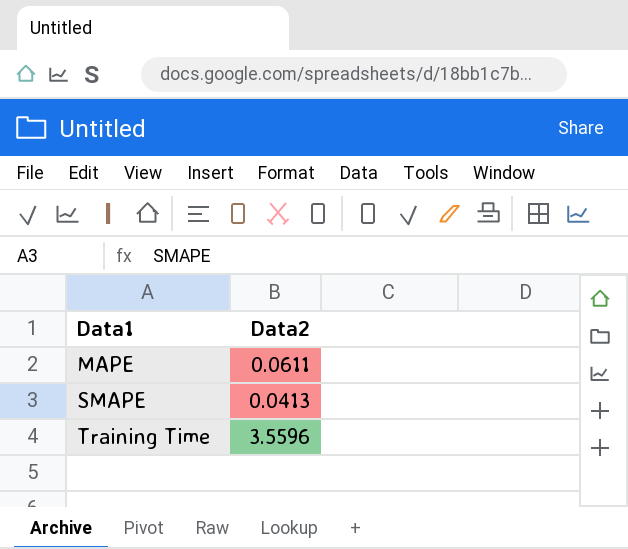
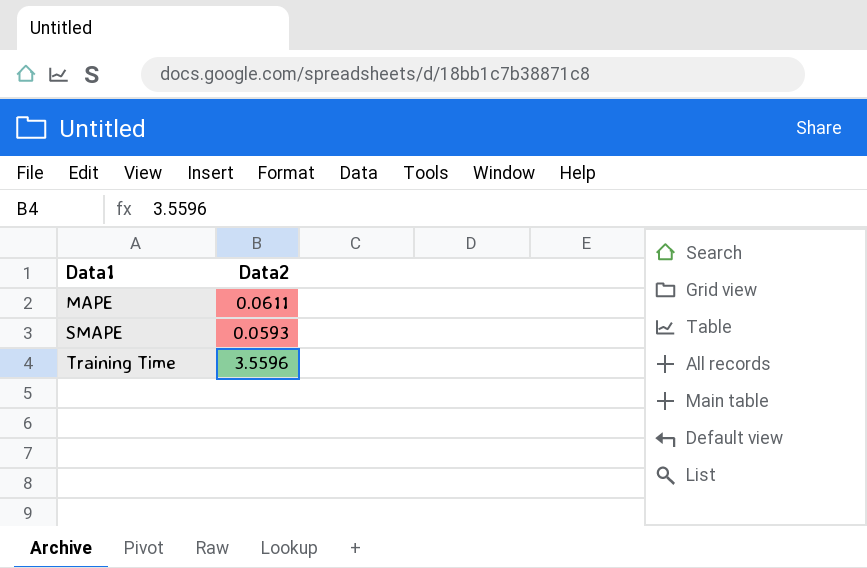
SMAPE | Data2: 0.0413 -> 0.0593

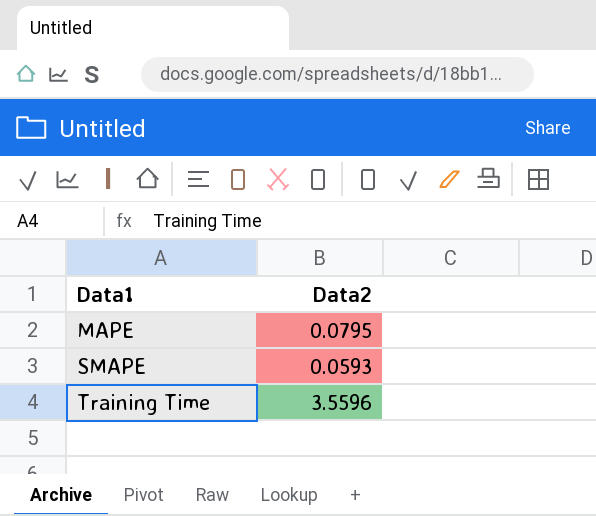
MAPE | Data2: 0.0611 -> 0.0795

